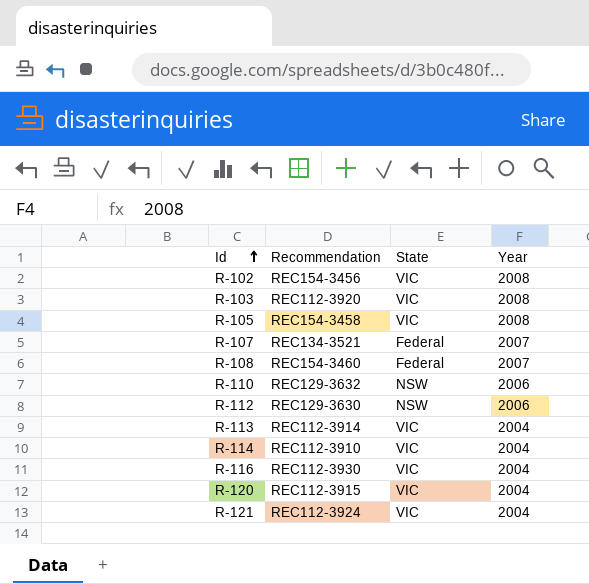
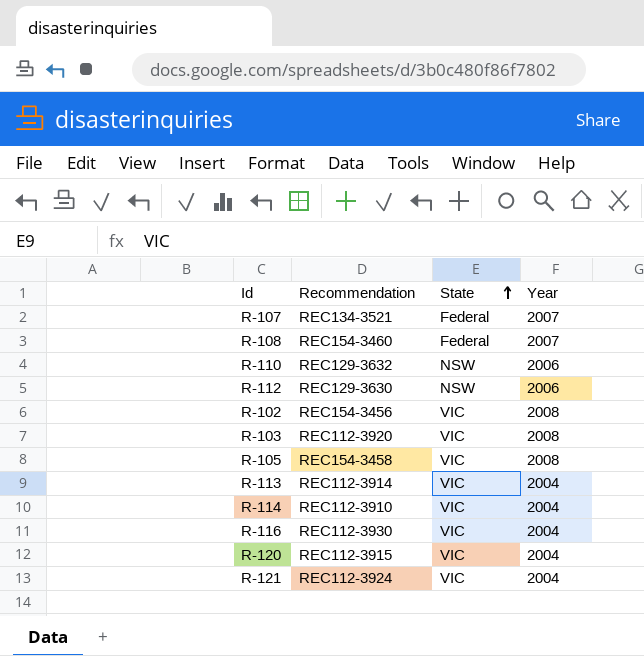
row order: Id ascending -> State ascending

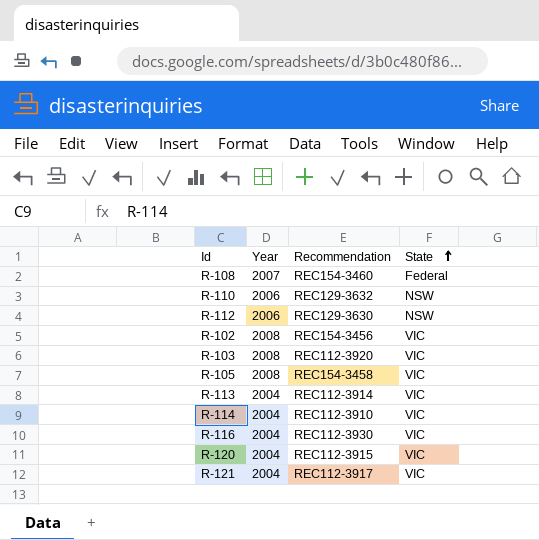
column Year | position: 4 -> 2
row R-107: REC134-3521 | Federal | 2007 -> none
R-121 | Recommendation: REC112-3924 -> REC112-3917

